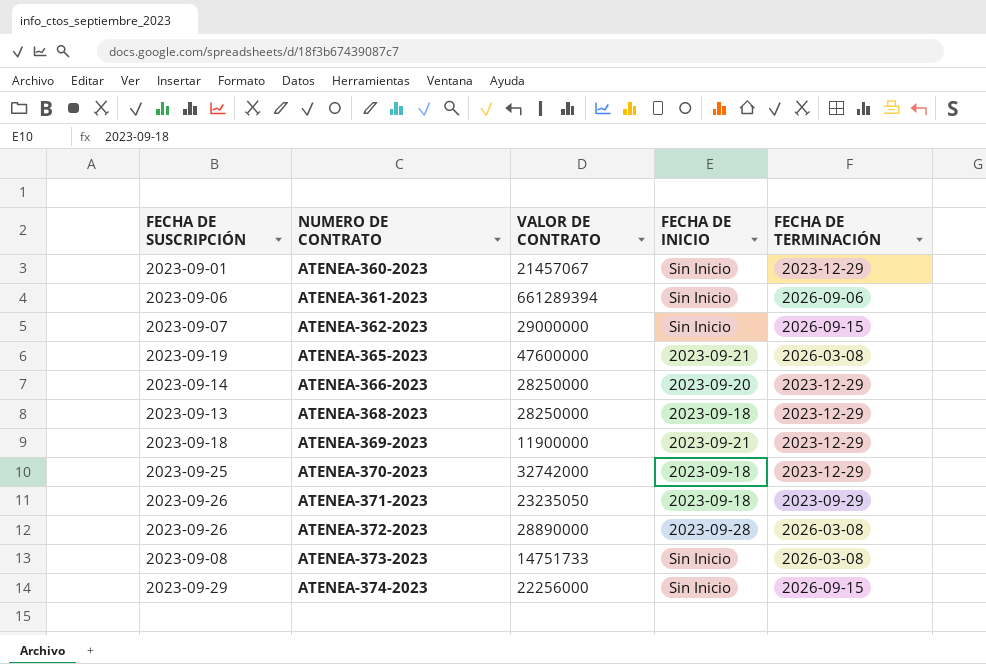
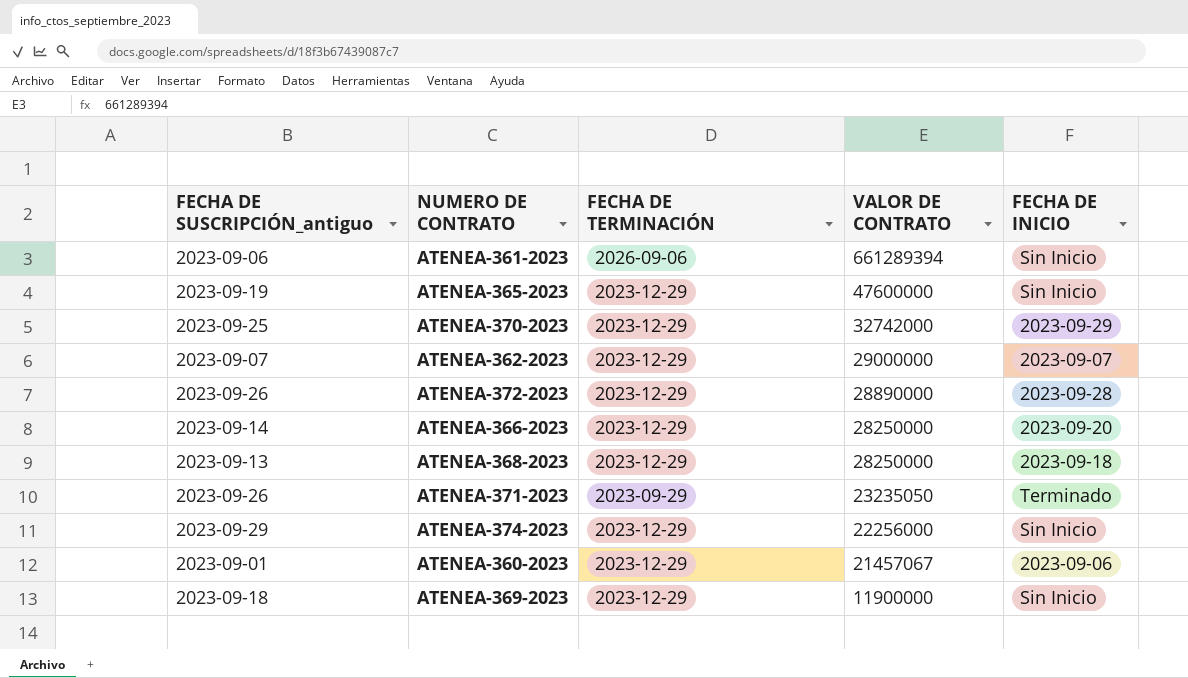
row order: NUMERO DE CONTRATO ascending -> VALOR DE CONTRATO descending
column name: FECHA DE SUSCRIPCIÓN -> FECHA DE SUSCRIPCIÓN_antiguo
column FECHA DE TERMINACIÓN | position: 5 -> 3
row ATENEA-373-2023: 2023-09-08 | 14751733 | Sin Inicio | 2026-03-08 -> none
ATENEA-365-2023 | FECHA DE TERMINACIÓN: 2026-03-08 -> 2023-12-29
ATENEA-365-2023 | FECHA DE INICIO: 2023-09-21 -> Sin Inicio
ATENEA-370-2023 | FECHA DE INICIO: 2023-09-18 -> 2023-09-29
ATENEA-362-2023 | FECHA DE TERMINACIÓN: 2026-09-15 -> 2023-12-29
ATENEA-362-2023 | FECHA DE INICIO: Sin Inicio -> 2023-09-07
ATENEA-372-2023 | FECHA DE TERMINACIÓN: 2026-03-08 -> 2023-12-29
ATENEA-371-2023 | FECHA DE INICIO: 2023-09-18 -> Terminado
ATENEA-374-2023 | FECHA DE TERMINACIÓN: 2026-09-15 -> 2023-12-29
ATENEA-360-2023 | FECHA DE INICIO: Sin Inicio -> 2023-09-06
ATENEA-369-2023 | FECHA DE INICIO: 2023-09-21 -> Sin Inicio

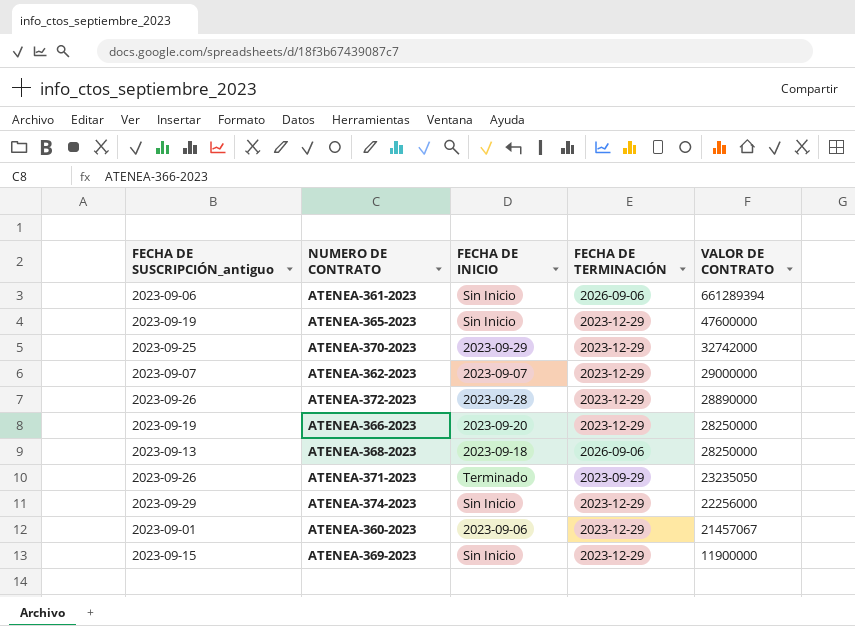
column FECHA DE INICIO | position: 5 -> 3
ATENEA-366-2023 | FECHA DE SUSCRIPCIÓN_antiguo: 2023-09-14 -> 2023-09-19
ATENEA-368-2023 | FECHA DE TERMINACIÓN: 2023-12-29 -> 2026-09-06
ATENEA-369-2023 | FECHA DE SUSCRIPCIÓN_antiguo: 2023-09-18 -> 2023-09-15

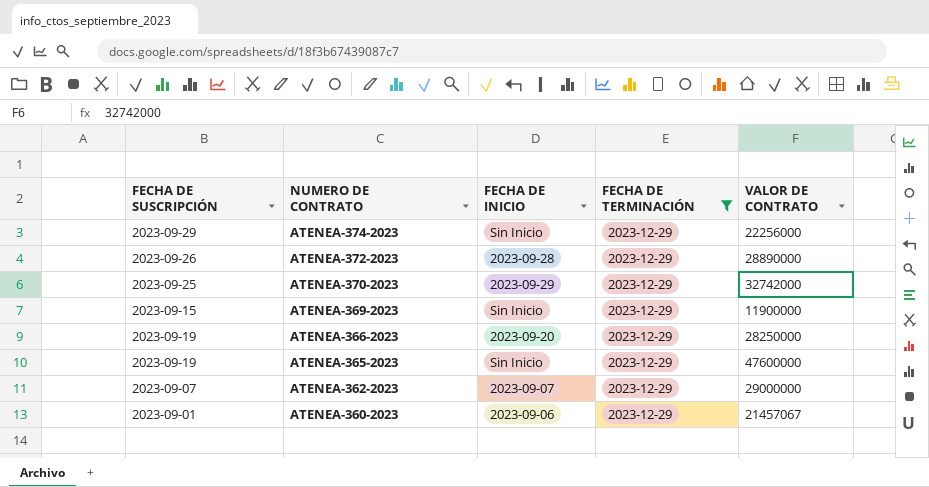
filter: none -> FECHA DE TERMINACIÓN = 2023-12-29
row order: VALOR DE CONTRATO descending -> NUMERO DE CONTRATO descending
column name: FECHA DE SUSCRIPCIÓN_antiguo -> FECHA DE SUSCRIPCIÓN

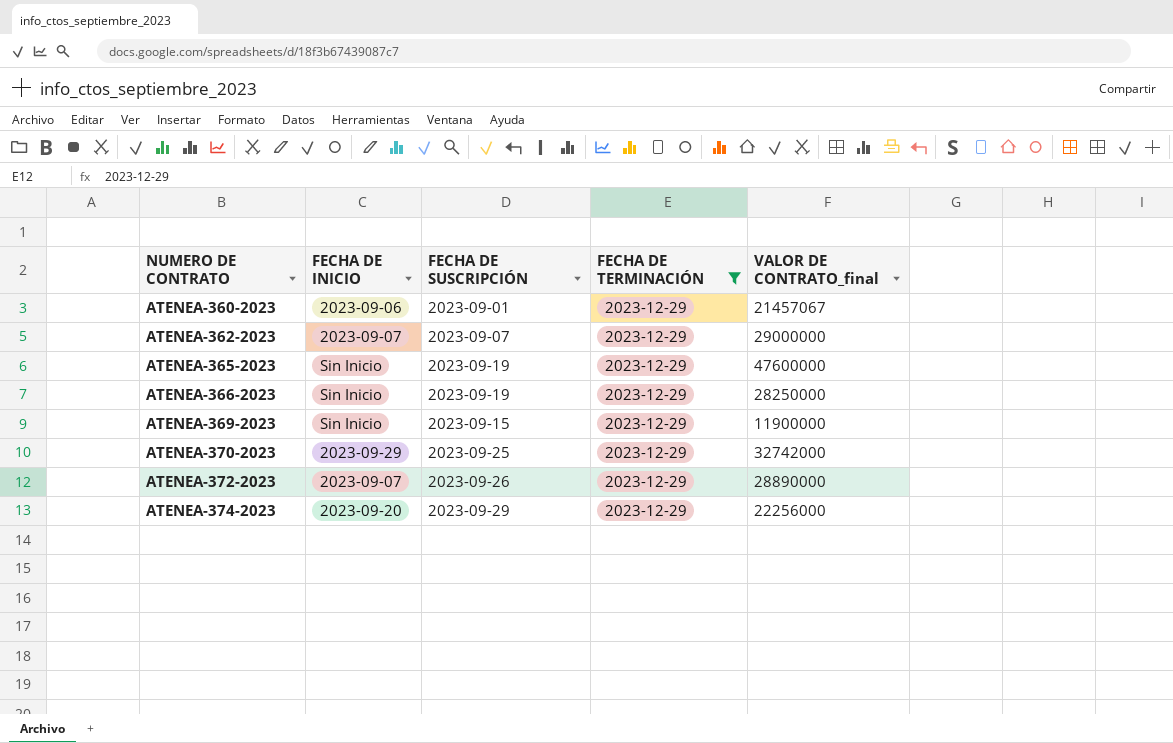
row order: NUMERO DE CONTRATO descending -> NUMERO DE CONTRATO ascending
column FECHA DE SUSCRIPCIÓN | position: 1 -> 3
column name: VALOR DE CONTRATO -> VALOR DE CONTRATO_final
ATENEA-366-2023 | FECHA DE INICIO: 2023-09-20 -> Sin Inicio
ATENEA-372-2023 | FECHA DE INICIO: 2023-09-28 -> 2023-09-07
ATENEA-374-2023 | FECHA DE INICIO: Sin Inicio -> 2023-09-20

